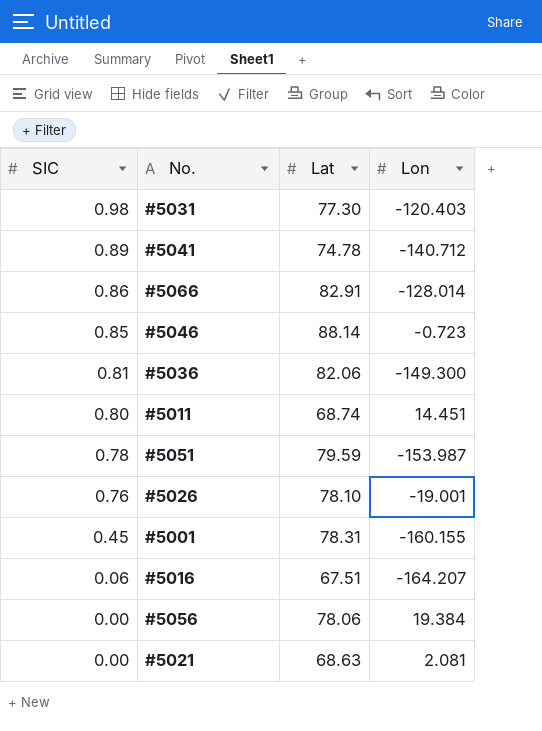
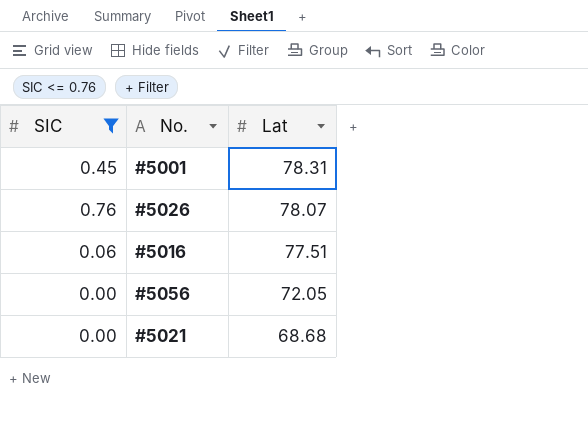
filter: none -> SIC <= 0.76
row order: SIC descending -> Lat descending
column Lon | position: 4 -> none
#5026 | Lat: 78.10 -> 78.07
#5016 | Lat: 67.51 -> 77.51
#5056 | Lat: 78.06 -> 72.05
#5021 | Lat: 68.63 -> 68.68

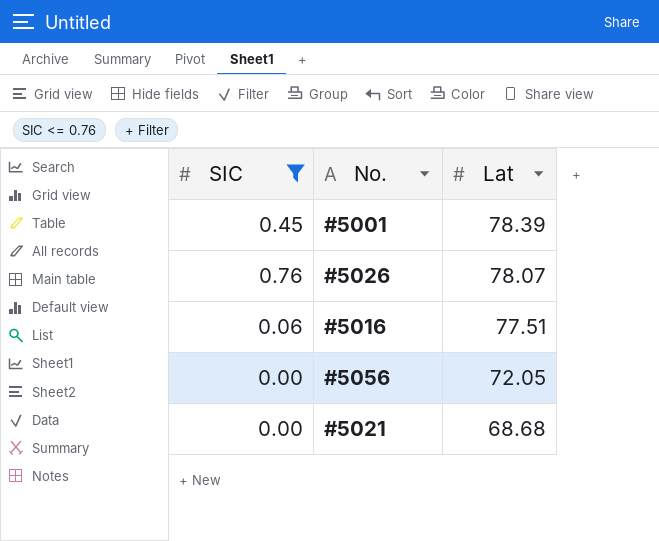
#5001 | Lat: 78.31 -> 78.39

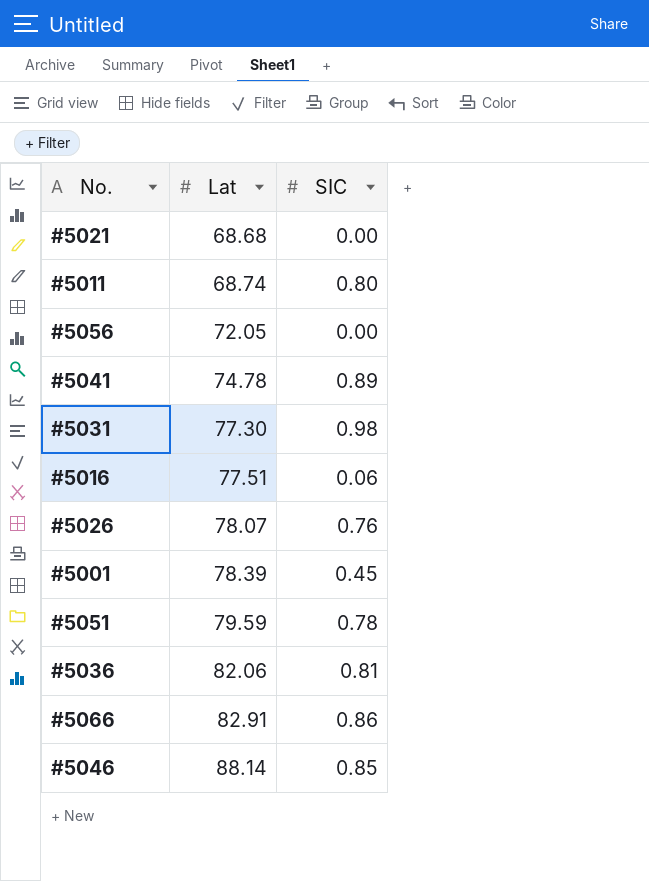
filter: SIC <= 0.76 -> none
row order: Lat descending -> Lat ascending
column SIC | position: 1 -> 3

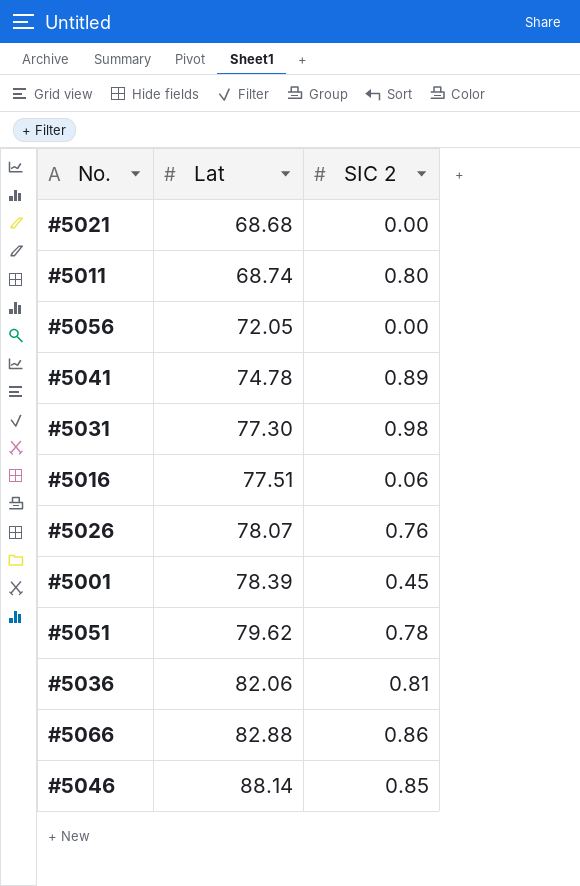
column name: SIC -> SIC 2
#5051 | Lat: 79.59 -> 79.62
#5066 | Lat: 82.91 -> 82.88

